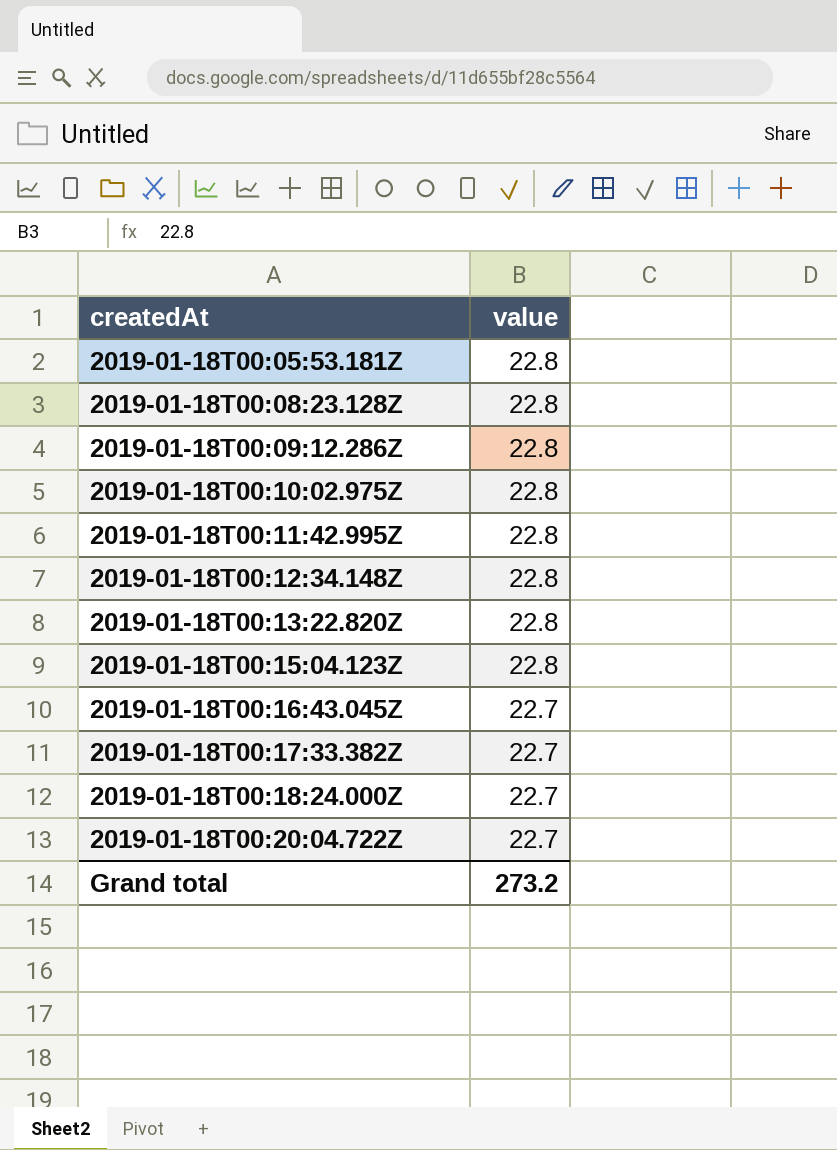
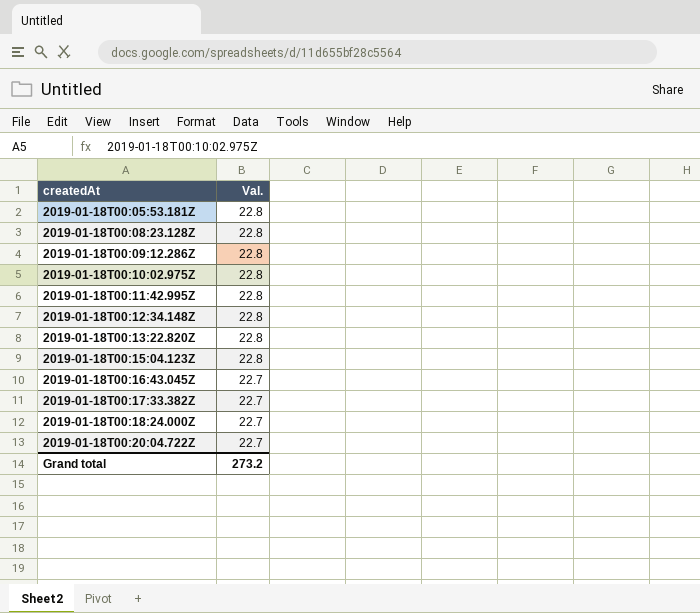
column name: value -> Val.

